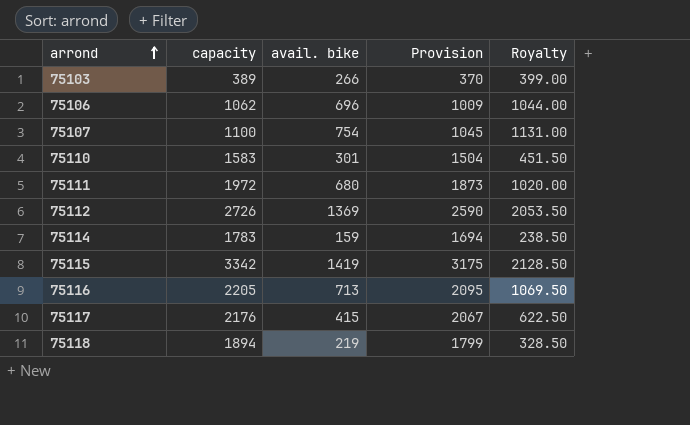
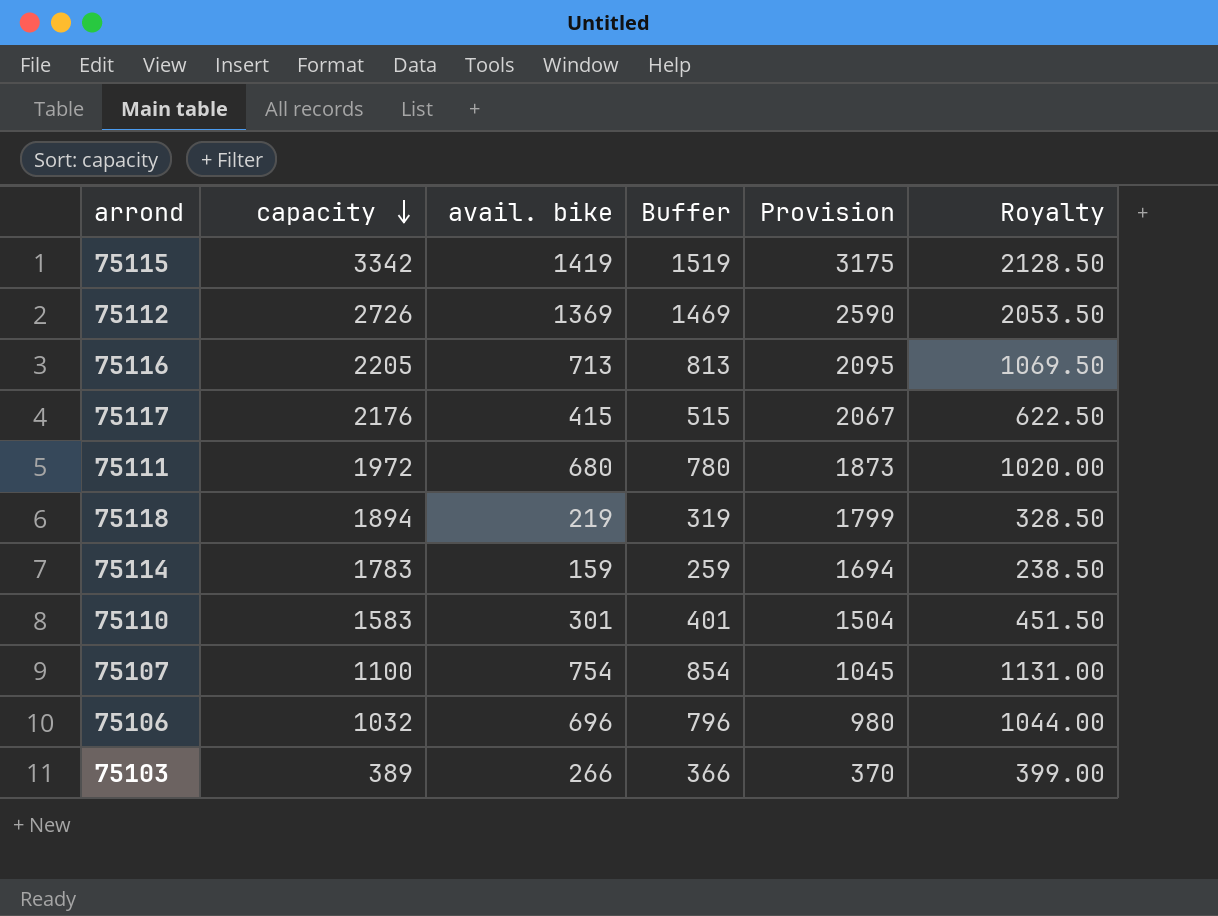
row order: arrond ascending -> capacity descending
column Buffer | formula: none -> [avail. bike] + 100
75106 | capacity: 1062 -> 1032
75106 | Provision: 1009 -> 980

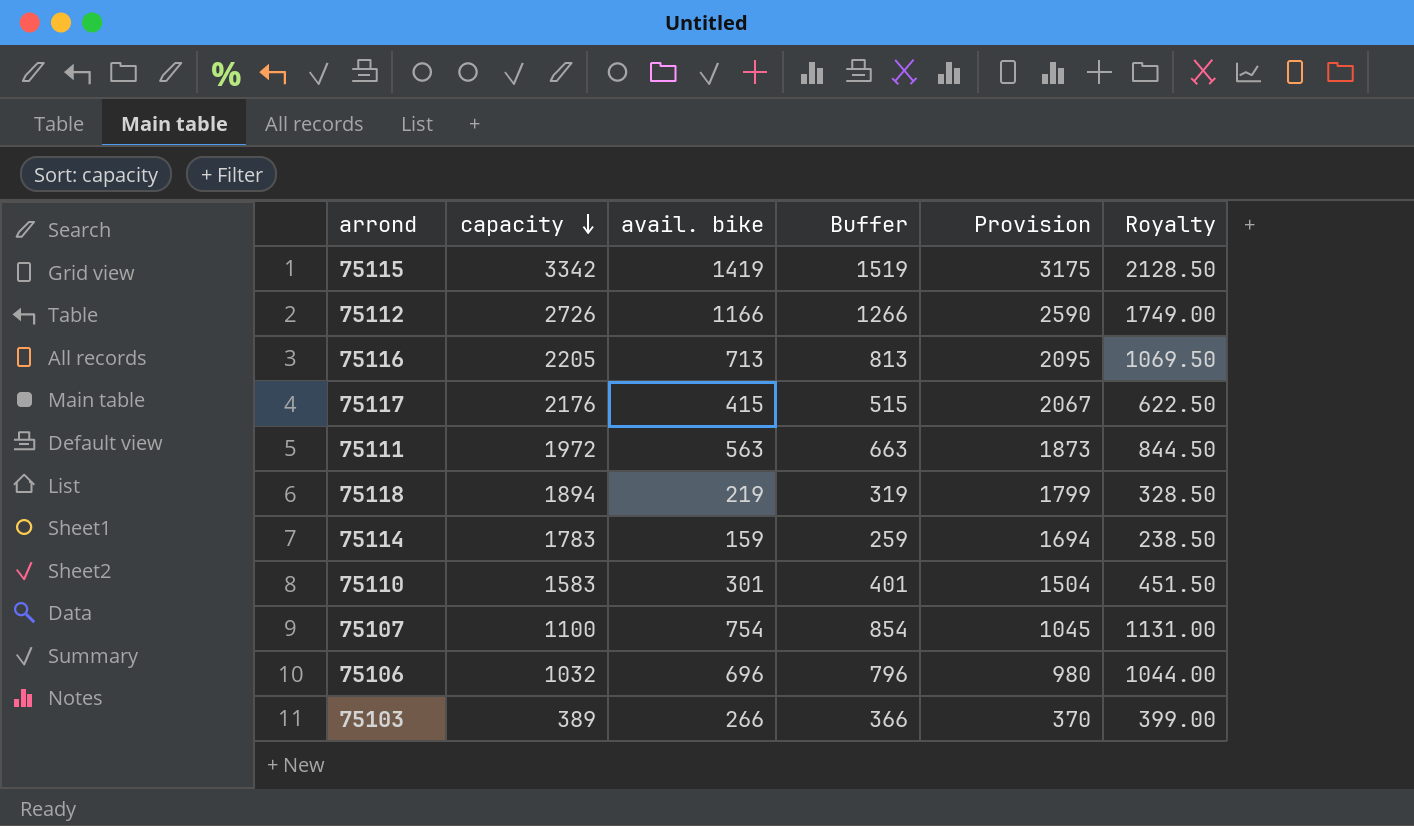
75112 | avail. bike: 1369 -> 1166
75112 | Buffer: 1469 -> 1266
75112 | Royalty: 2053.50 -> 1749.00
75111 | avail. bike: 680 -> 563
75111 | Buffer: 780 -> 663
75111 | Royalty: 1020.00 -> 844.50

